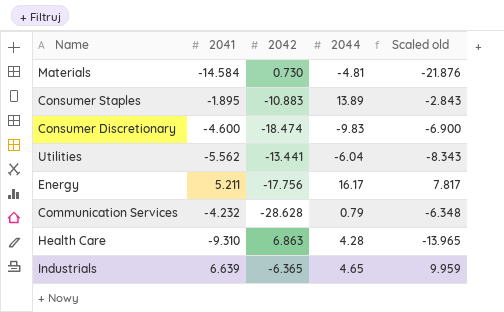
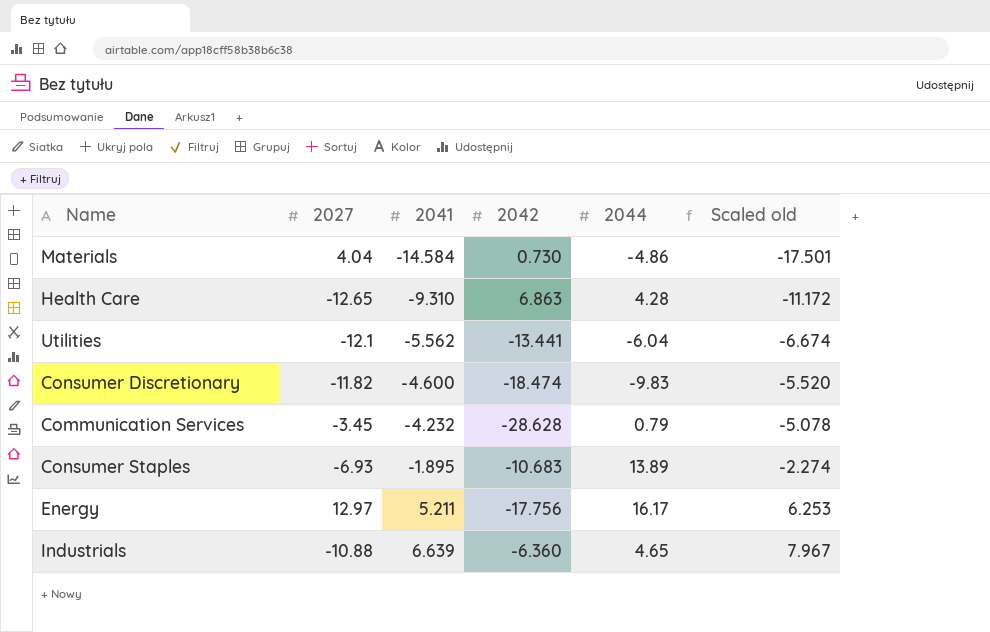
row order: none -> 2041 ascending
column 2027 | position: none -> 2
column Scaled old | formula: [2041] * 1.5 -> [2041] * 1.2
Materials | 2044: -4.81 -> -4.86
Consumer Staples | 2042: -10.883 -> -10.683
Industrials | 2042: -6.365 -> -6.360

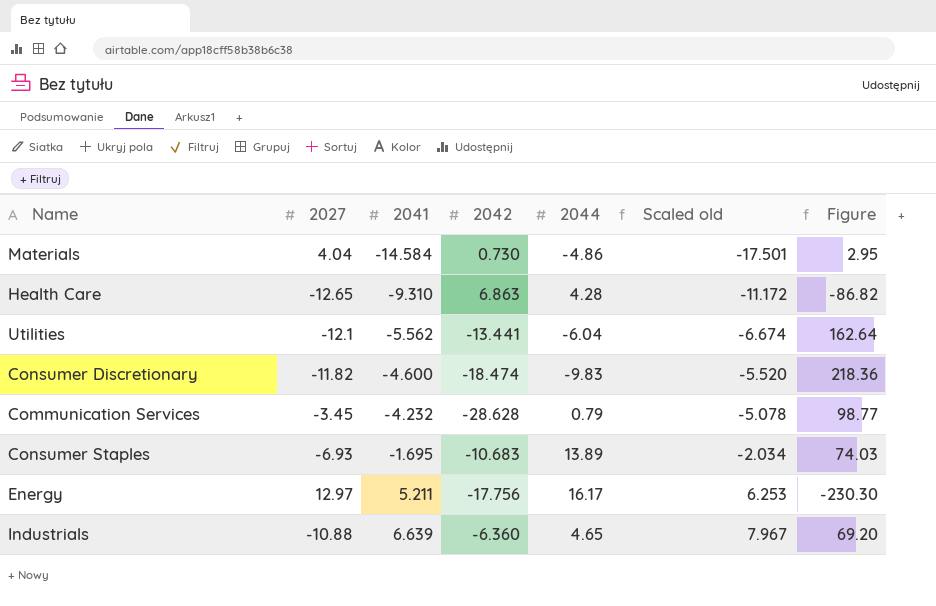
column Figure | formula: none -> [2027] * [2042]
Consumer Staples | 2041: -1.895 -> -1.695
Consumer Staples | Scaled old: -2.274 -> -2.034

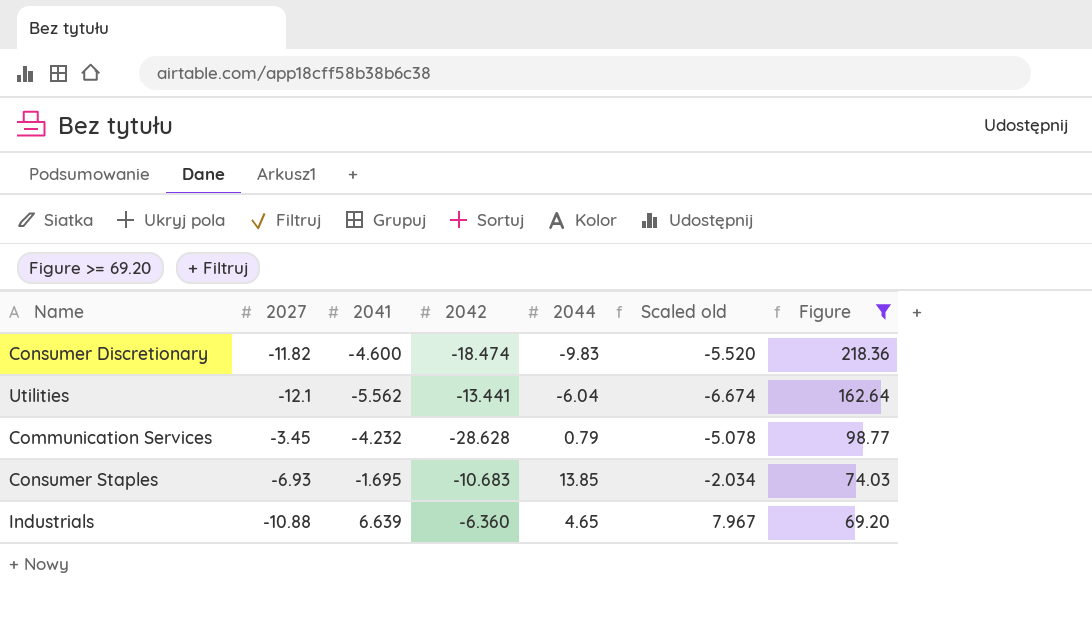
filter: none -> Figure >= 69.20
row order: 2041 ascending -> Figure descending
Consumer Staples | 2044: 13.89 -> 13.85

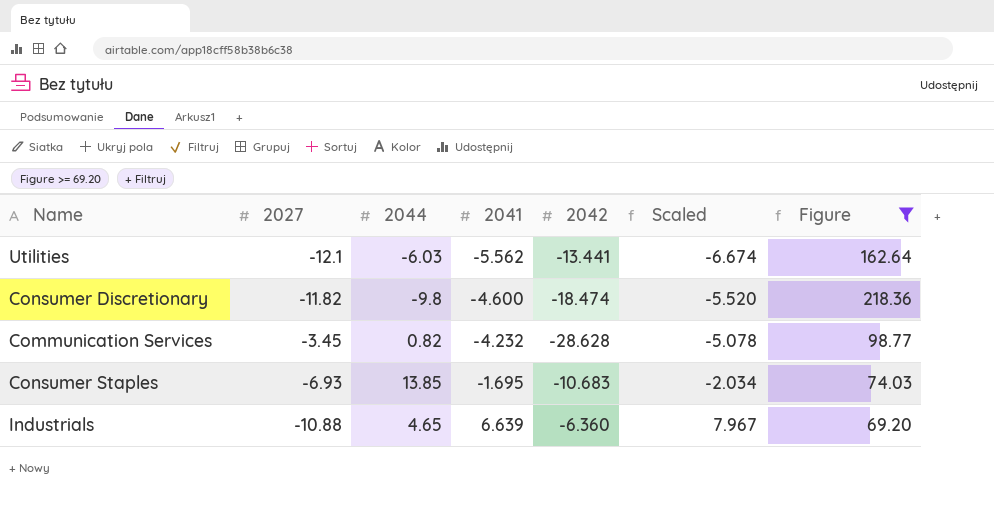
row order: Figure descending -> 2041 ascending
column 2044 | position: 5 -> 3
column name: Scaled old -> Scaled
Utilities | 2044: -6.04 -> -6.03
Consumer Discretionary | 2044: -9.83 -> -9.8
Communication Services | 2044: 0.79 -> 0.82

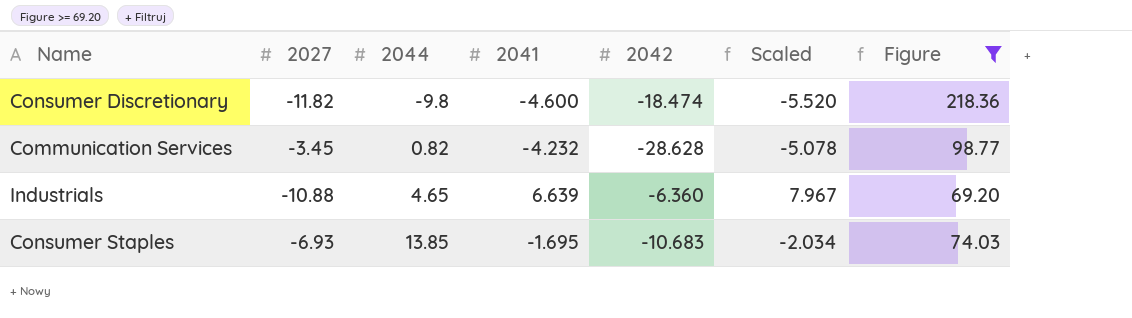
row order: 2041 ascending -> 2044 ascending
row Utilities: -12.1 | -6.03 | -5.562 | -13.441 | -6.674 | 162.64 -> none

